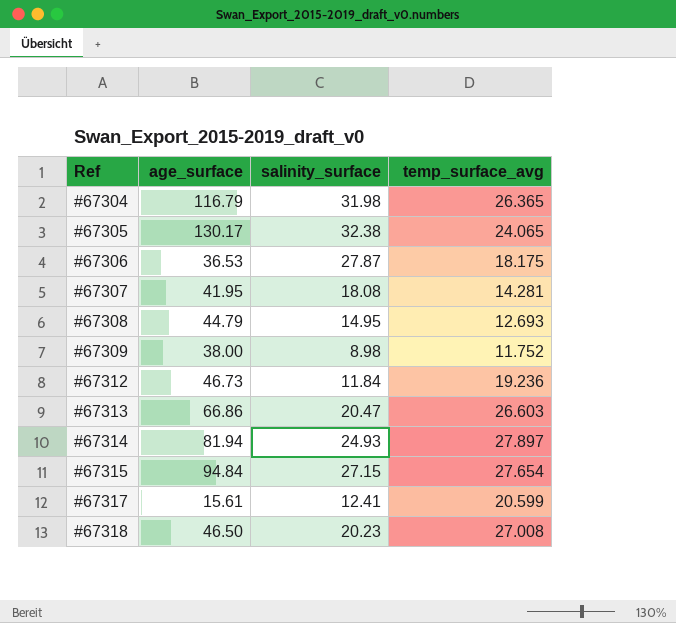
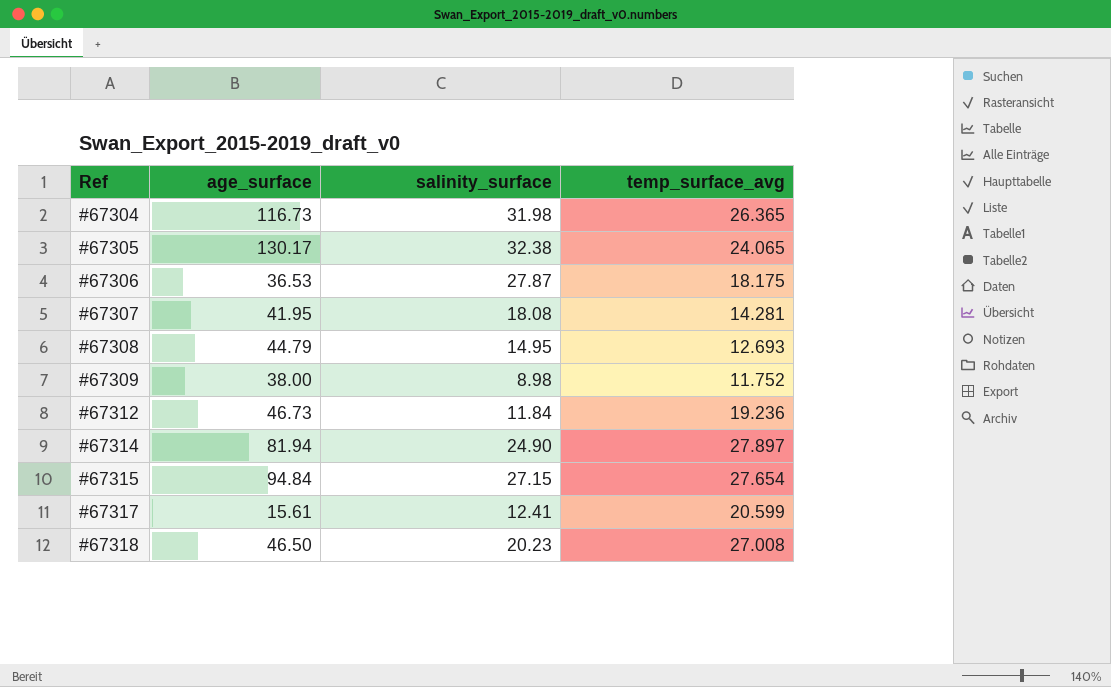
row #67313: 66.86 | 20.47 | 26.603 -> none
#67304 | age_surface: 116.79 -> 116.73
#67314 | salinity_surface: 24.93 -> 24.90

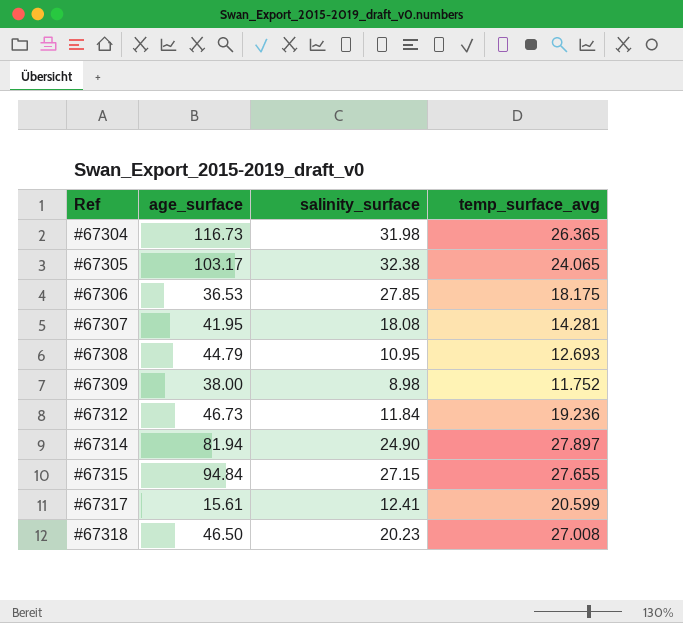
#67305 | age_surface: 130.17 -> 103.17
#67306 | salinity_surface: 27.87 -> 27.85
#67308 | salinity_surface: 14.95 -> 10.95
#67315 | temp_surface_avg: 27.654 -> 27.655

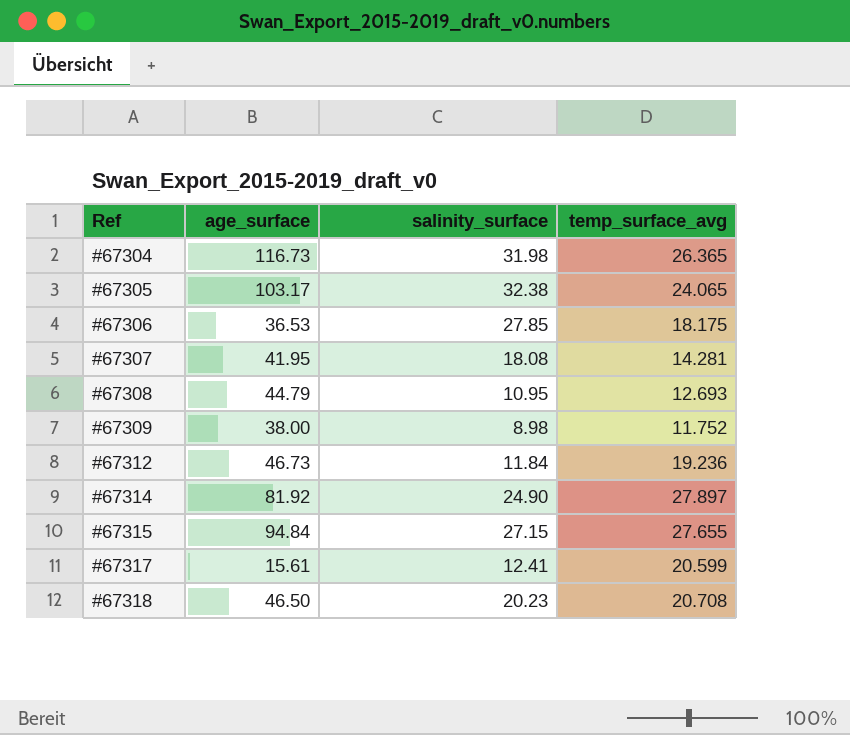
#67314 | age_surface: 81.94 -> 81.92
#67318 | temp_surface_avg: 27.008 -> 20.708

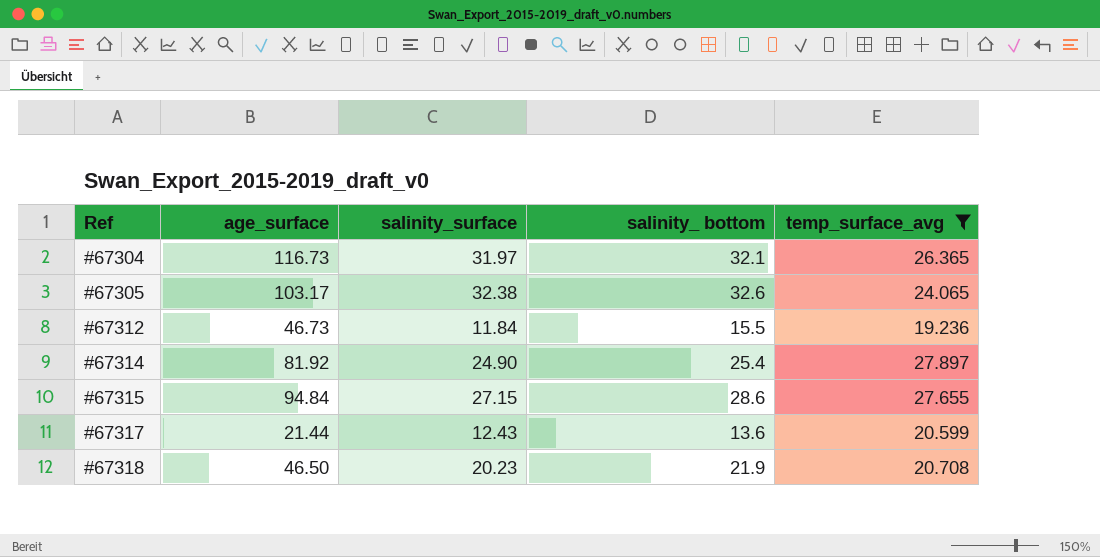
filter: none -> temp_surface_avg >= 19.236
column salinity_ bottom | position: none -> 4
#67304 | salinity_surface: 31.98 -> 31.97
#67317 | age_surface: 15.61 -> 21.44
#67317 | salinity_surface: 12.41 -> 12.43

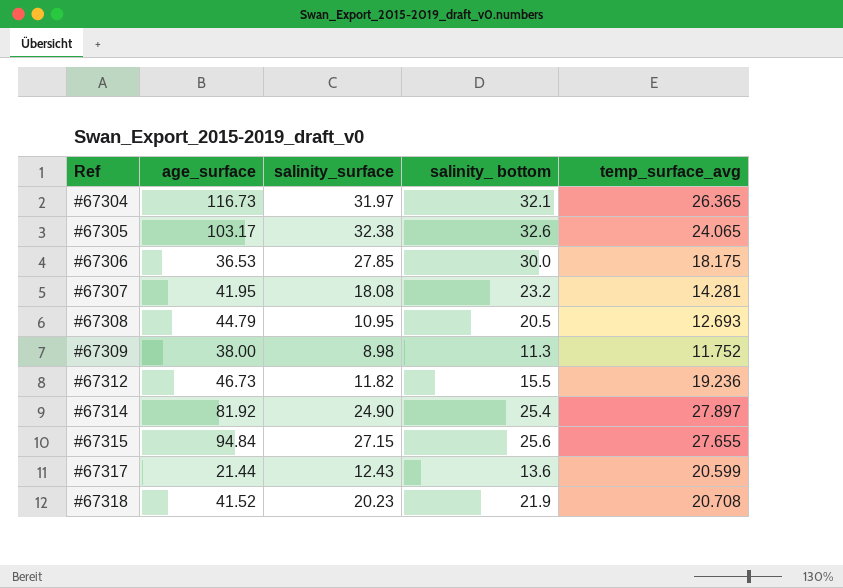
filter: temp_surface_avg >= 19.236 -> none
#67312 | salinity_surface: 11.84 -> 11.82
#67315 | salinity_ bottom: 28.6 -> 25.6
#67318 | age_surface: 46.50 -> 41.52

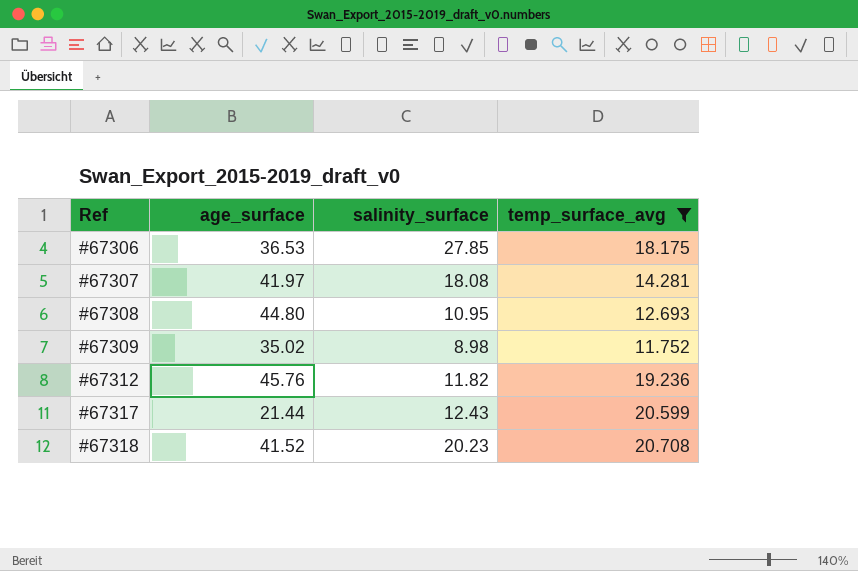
filter: none -> temp_surface_avg <= 20.708
column salinity_ bottom | position: 4 -> none
#67307 | age_surface: 41.95 -> 41.97
#67308 | age_surface: 44.79 -> 44.80
#67309 | age_surface: 38.00 -> 35.02
#67312 | age_surface: 46.73 -> 45.76

